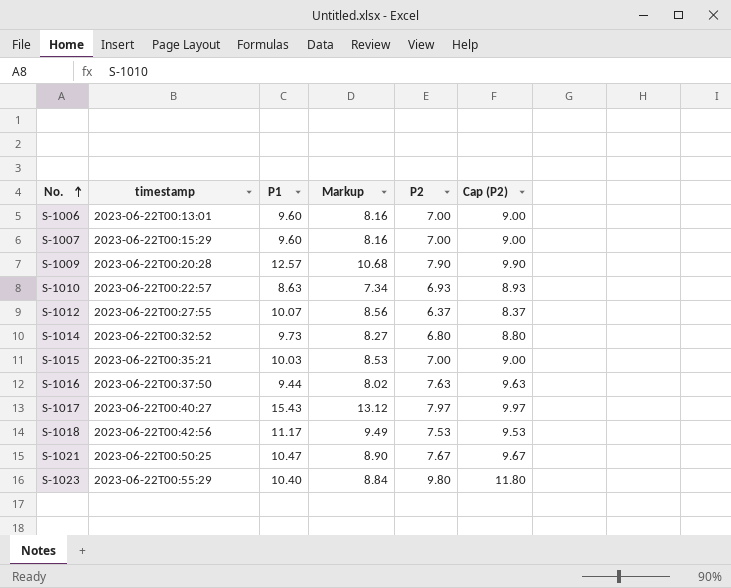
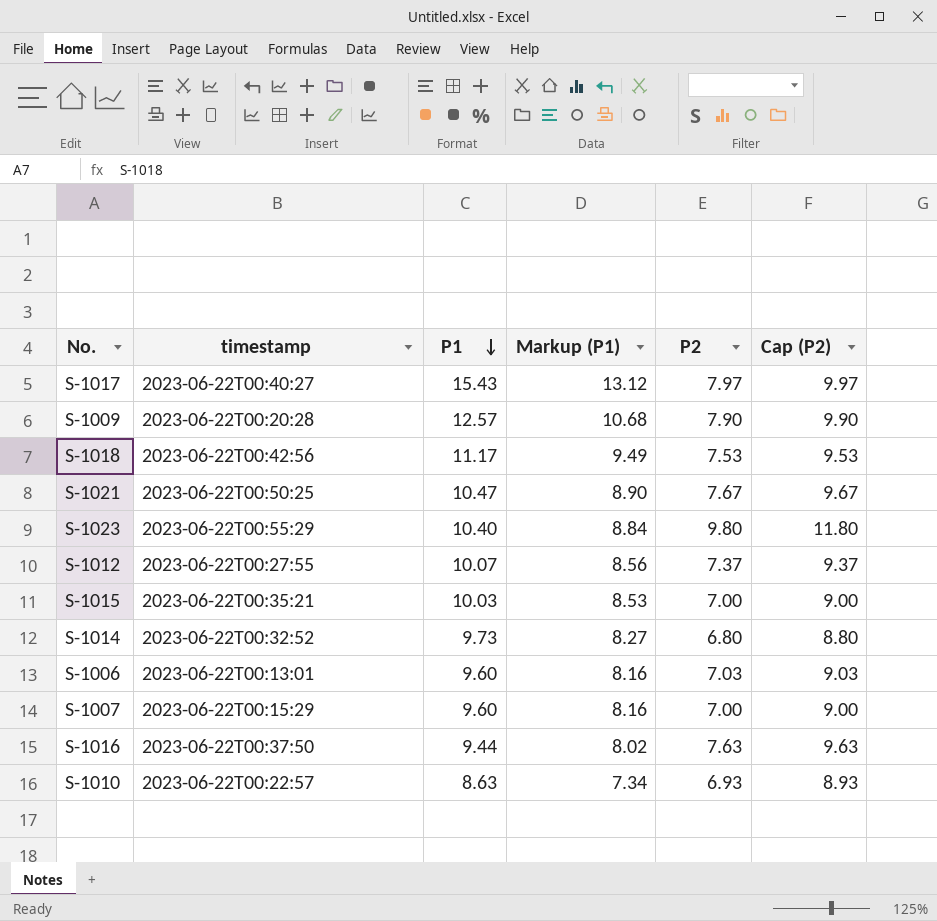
row order: No. ascending -> P1 descending
column name: Markup -> Markup (P1)
S-1012 | P2: 6.37 -> 7.37
S-1012 | Cap (P2): 8.37 -> 9.37
S-1006 | P2: 7.00 -> 7.03
S-1006 | Cap (P2): 9.00 -> 9.03

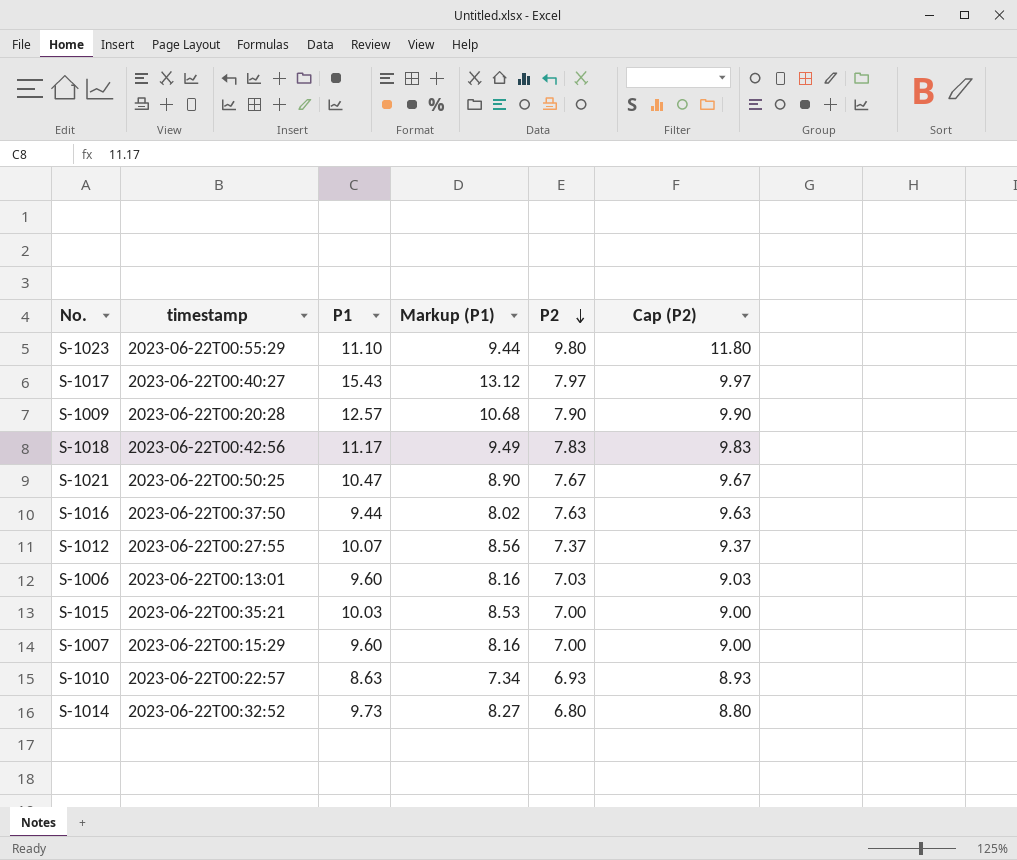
row order: P1 descending -> P2 descending
S-1023 | P1: 10.40 -> 11.10
S-1023 | Markup (P1): 8.84 -> 9.44
S-1018 | P2: 7.53 -> 7.83
S-1018 | Cap (P2): 9.53 -> 9.83

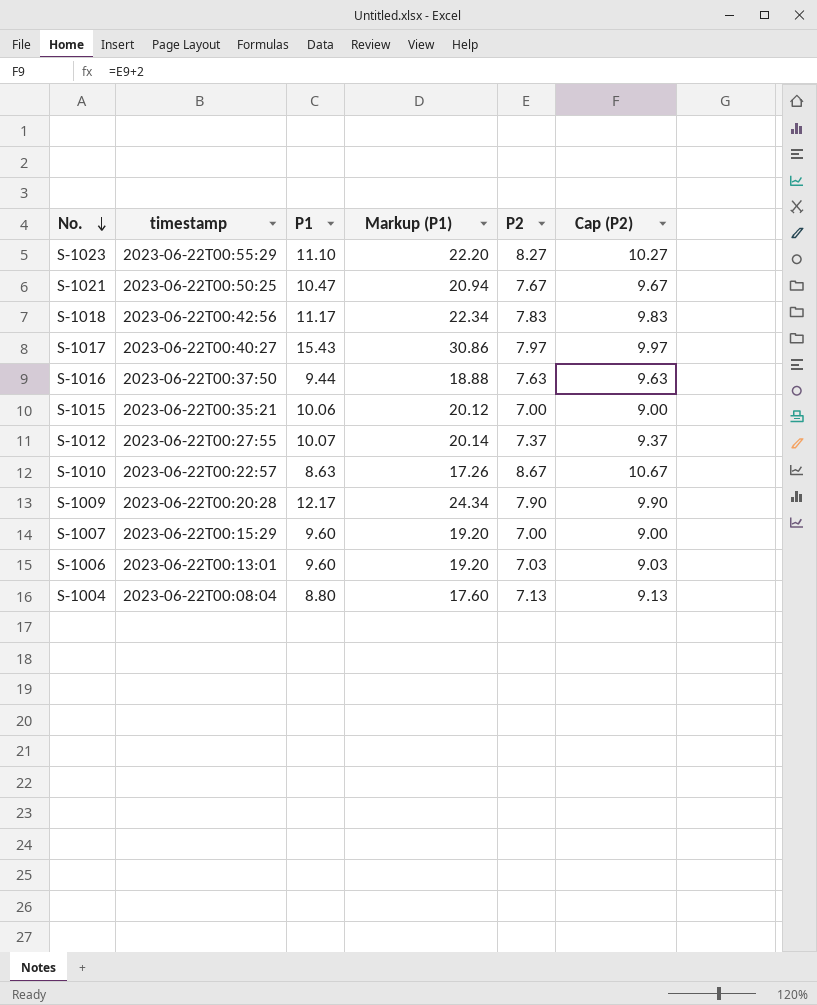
row order: P2 descending -> No. descending
column Markup (P1) | formula: [P1] * 0.85 -> [P1] * 2
row S-1014: 2023-06-22T00:32:52 | 9.73 | 8.27 | 6.80 | 8.80 -> none
S-1023 | P2: 9.80 -> 8.27
S-1023 | Cap (P2): 11.80 -> 10.27
S-1015 | P1: 10.03 -> 10.06
S-1010 | P2: 6.93 -> 8.67
S-1010 | Cap (P2): 8.93 -> 10.67
S-1009 | P1: 12.57 -> 12.17
row S-1004: none -> 2023-06-22T00:08:04 | 8.80 | 17.60 | 7.13 | 9.13

